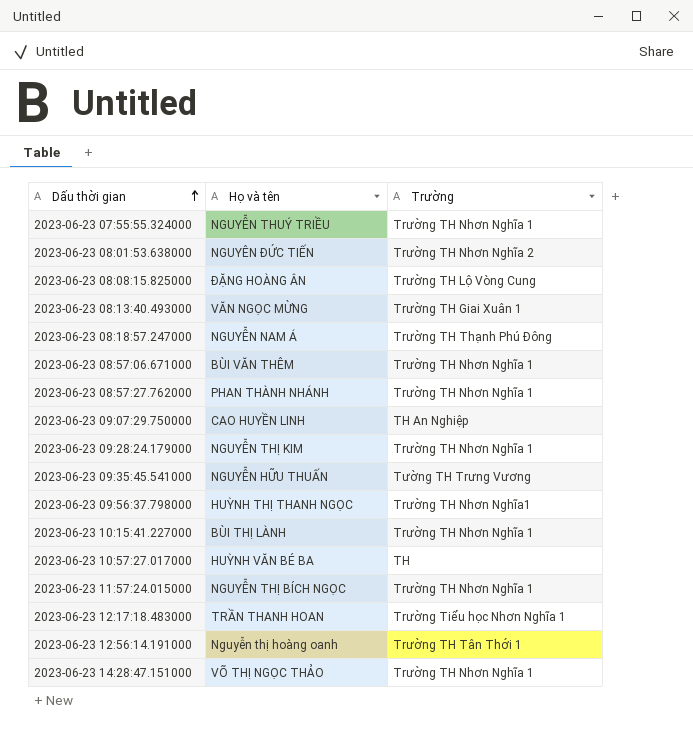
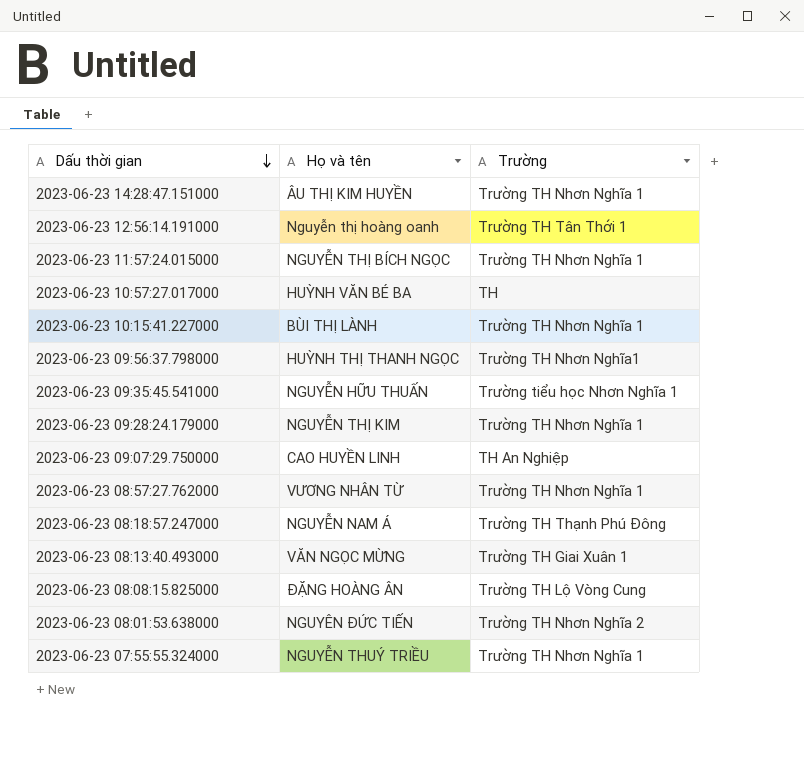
row order: Dấu thời gian ascending -> Dấu thời gian descending
row 2023-06-23 08:57:06.671000: BÙI VĂN THÊM | Trường TH Nhơn Nghĩa 1 -> none
row 2023-06-23 12:17:18.483000: TRẦN THANH HOAN | Trường Tiểu học Nhơn Nghĩa 1 -> none
2023-06-23 14:28:47.151000 | Họ và tên: VÕ THỊ NGỌC THẢO -> ÂU THỊ KIM HUYỀN
2023-06-23 09:35:45.541000 | Trường: Tường TH Trưng Vương -> Trường tiểu học Nhơn Nghĩa 1
2023-06-23 08:57:27.762000 | Họ và tên: PHAN THÀNH NHÁNH -> VƯƠNG NHÂN TỪ

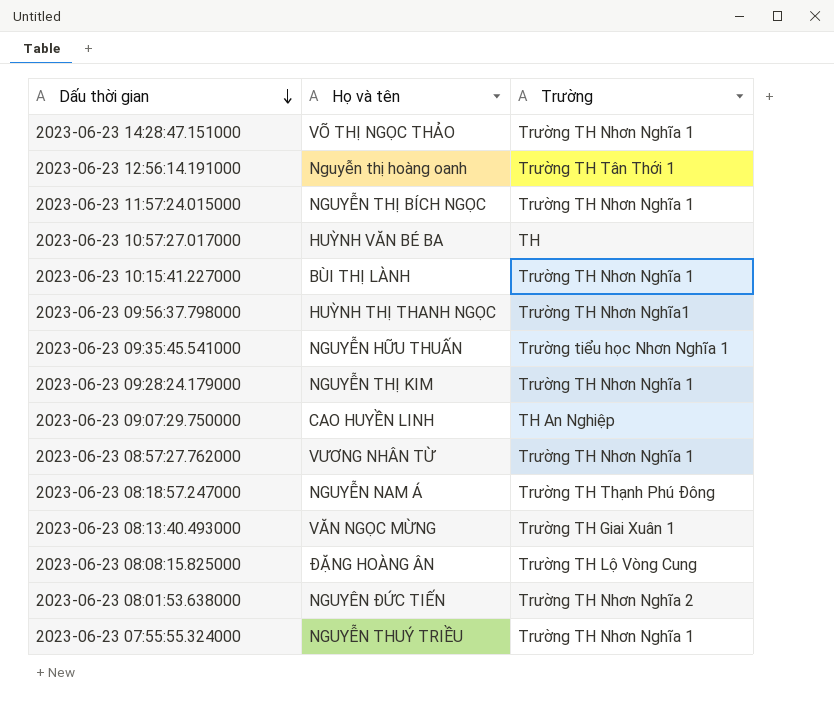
2023-06-23 14:28:47.151000 | Họ và tên: ÂU THỊ KIM HUYỀN -> VÕ THỊ NGỌC THẢO

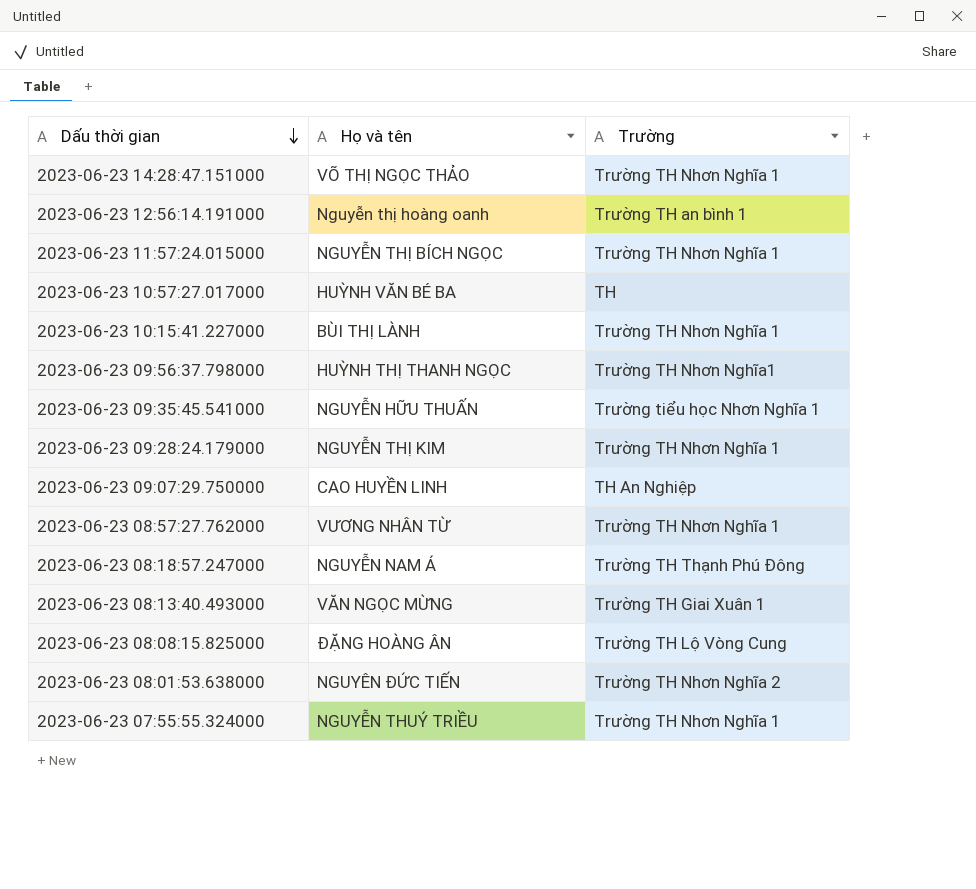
2023-06-23 12:56:14.191000 | Trường: Trường TH Tân Thới 1 -> Trường TH an bình 1

